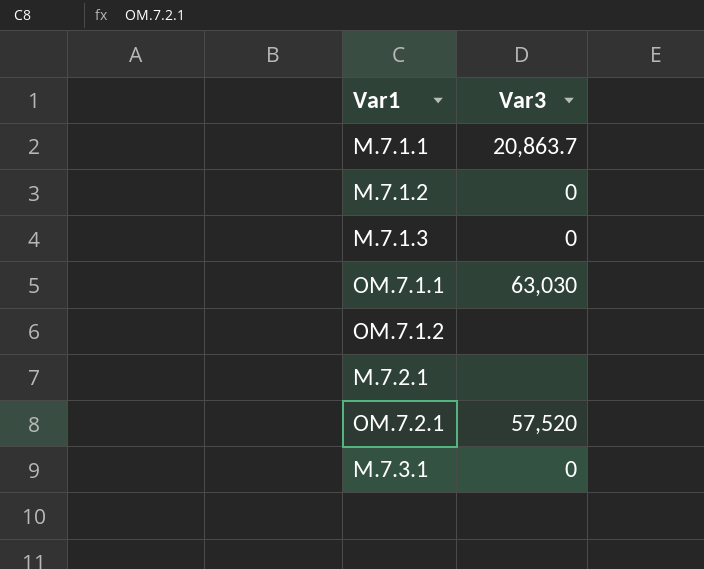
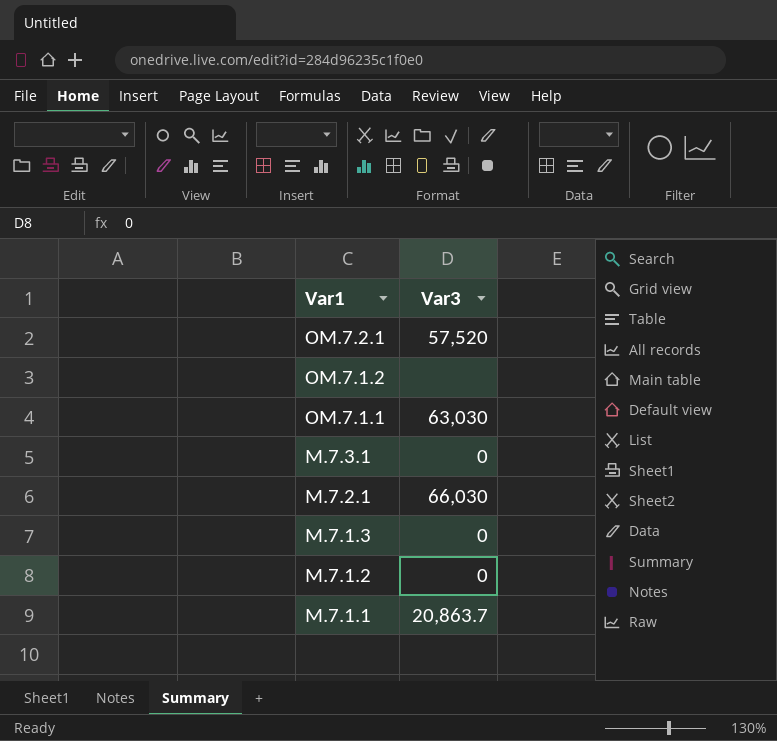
row order: none -> Var1 descending
M.7.2.1 | Var3: none -> 66,030

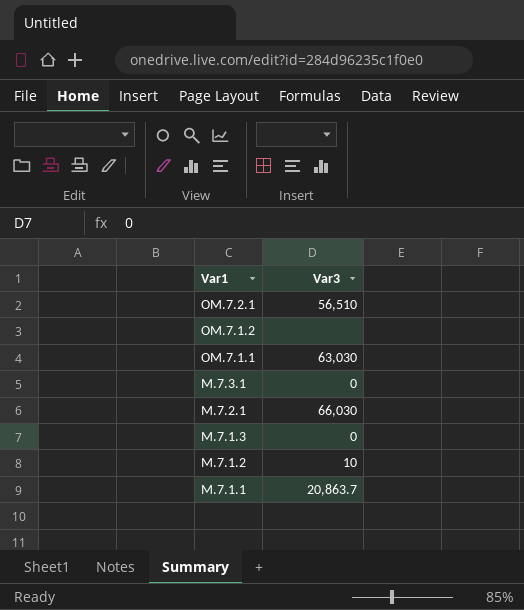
OM.7.2.1 | Var3: 57,520 -> 56,510
M.7.1.2 | Var3: 0 -> 10

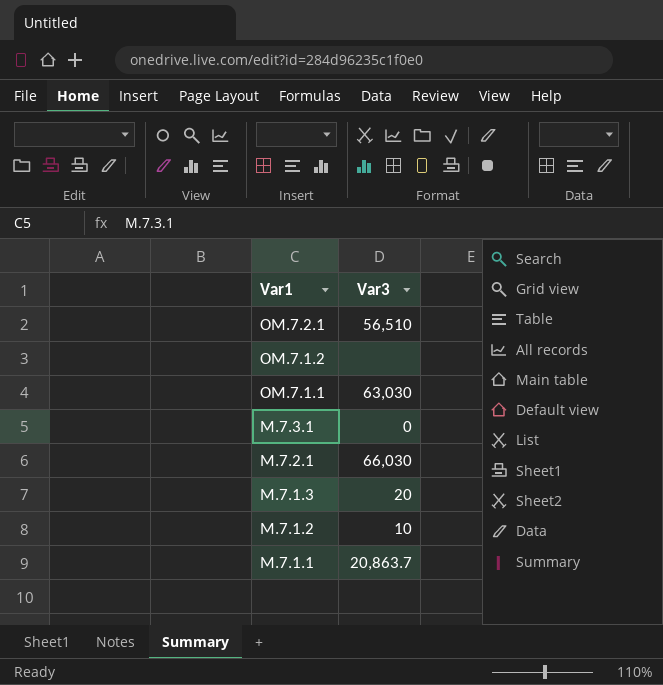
M.7.1.3 | Var3: 0 -> 20

